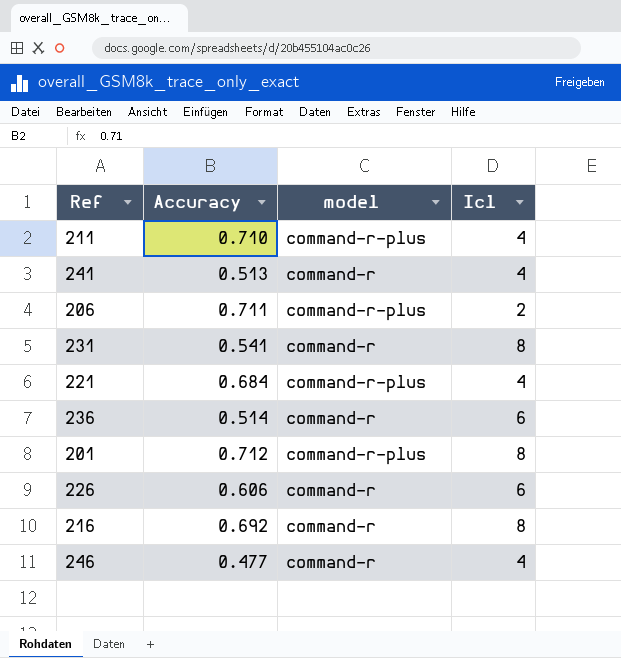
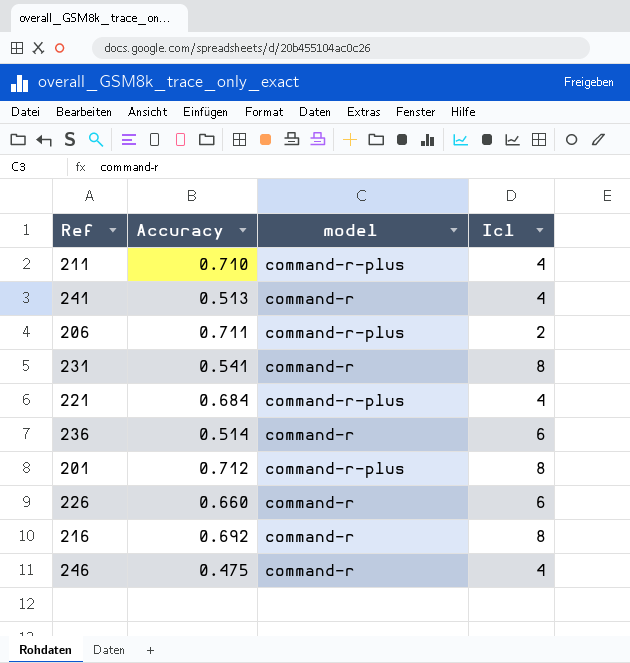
226 | Accuracy: 0.606 -> 0.660
246 | Accuracy: 0.477 -> 0.475

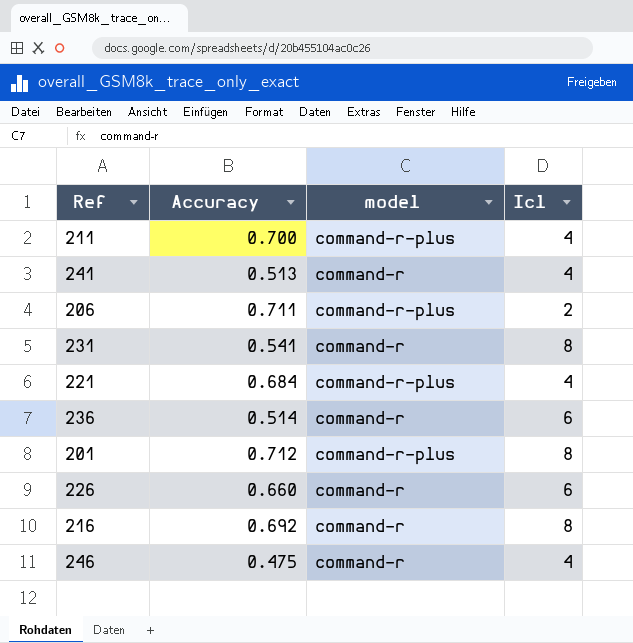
211 | Accuracy: 0.710 -> 0.700

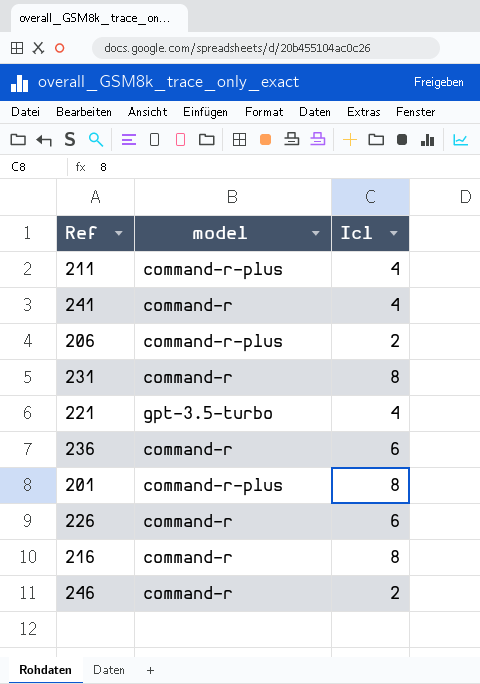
column Accuracy | position: 2 -> none
221 | model: command-r-plus -> gpt-3.5-turbo
246 | Icl: 4 -> 2

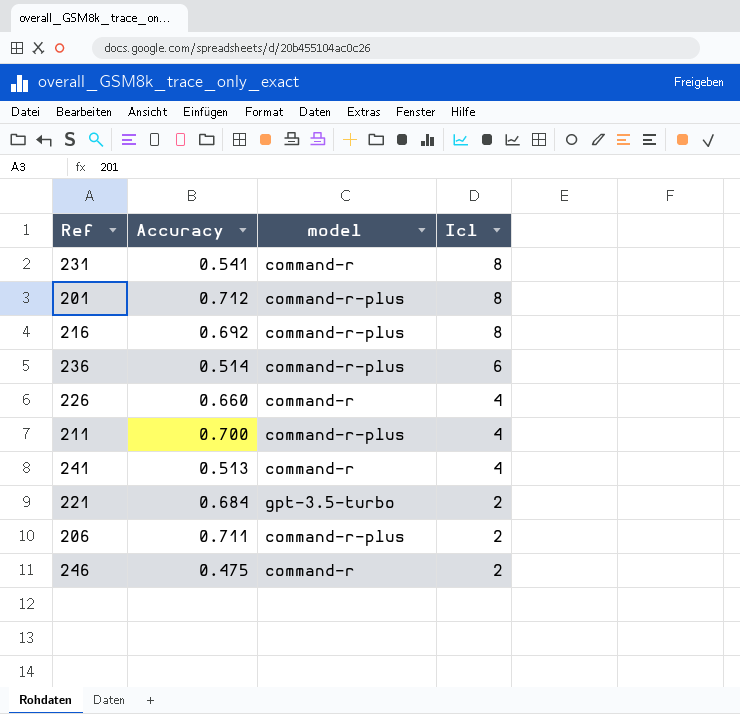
row order: none -> Icl descending
column Accuracy | position: none -> 2
216 | model: command-r -> command-r-plus
236 | model: command-r -> command-r-plus
226 | Icl: 6 -> 4
221 | Icl: 4 -> 2

